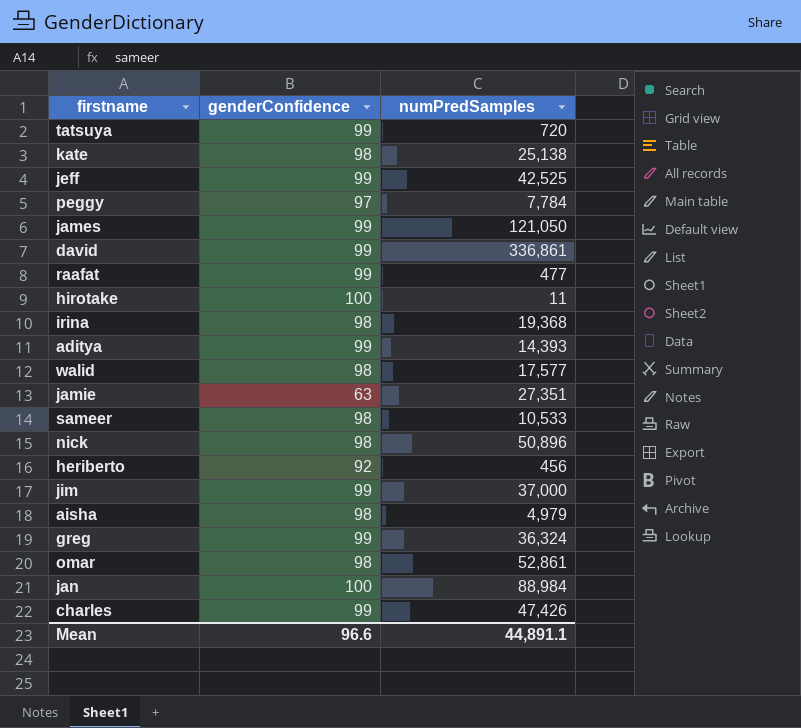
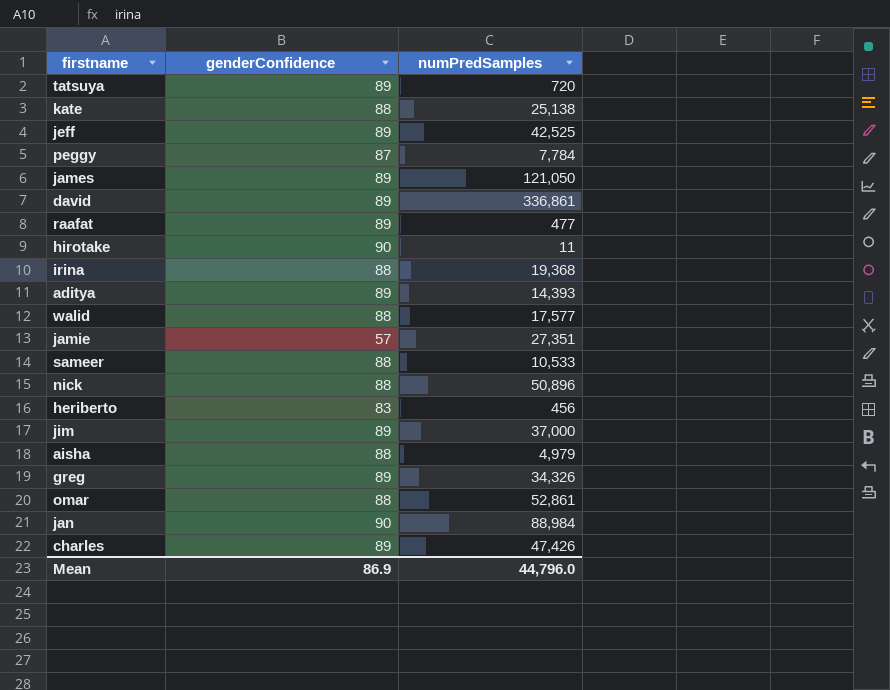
tatsuya | genderConfidence: 99 -> 89
kate | genderConfidence: 98 -> 88
jeff | genderConfidence: 99 -> 89
peggy | genderConfidence: 97 -> 87
james | genderConfidence: 99 -> 89
david | genderConfidence: 99 -> 89
raafat | genderConfidence: 99 -> 89
hirotake | genderConfidence: 100 -> 90
irina | genderConfidence: 98 -> 88
aditya | genderConfidence: 99 -> 89
walid | genderConfidence: 98 -> 88
jamie | genderConfidence: 63 -> 57
sameer | genderConfidence: 98 -> 88
nick | genderConfidence: 98 -> 88
heriberto | genderConfidence: 92 -> 83
jim | genderConfidence: 99 -> 89
aisha | genderConfidence: 98 -> 88
greg | genderConfidence: 99 -> 89
greg | numPredSamples: 36,324 -> 34,326
omar | genderConfidence: 98 -> 88
jan | genderConfidence: 100 -> 90
charles | genderConfidence: 99 -> 89
Mean | genderConfidence: 96.6 -> 86.9
Mean | numPredSamples: 44,891.1 -> 44,796.0

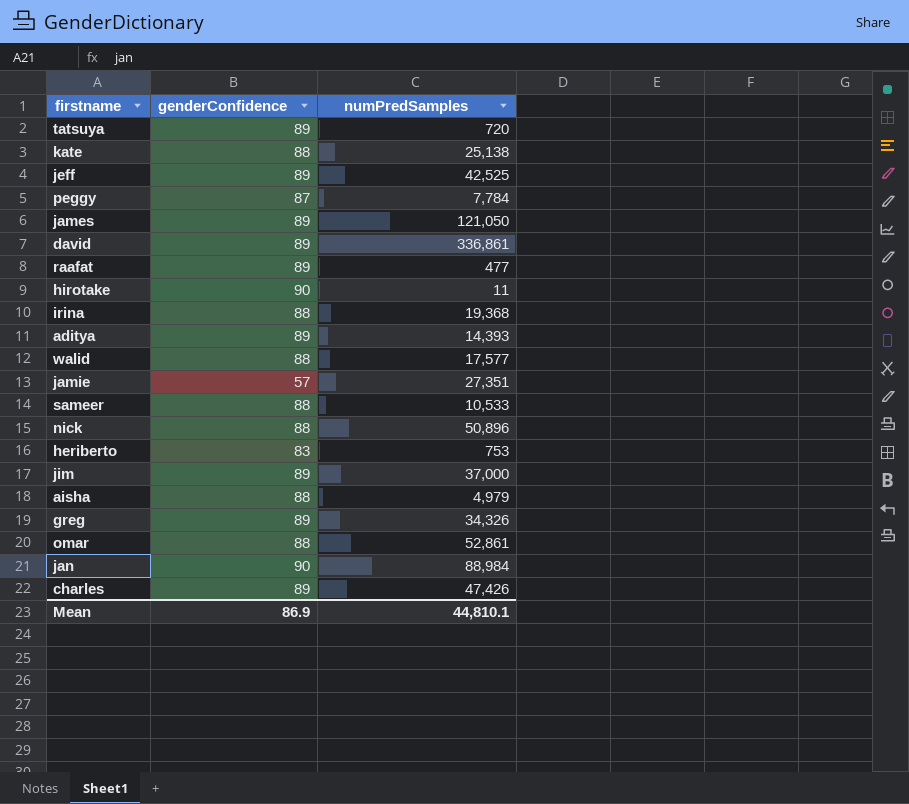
heriberto | numPredSamples: 456 -> 753
Mean | numPredSamples: 44,796.0 -> 44,810.1

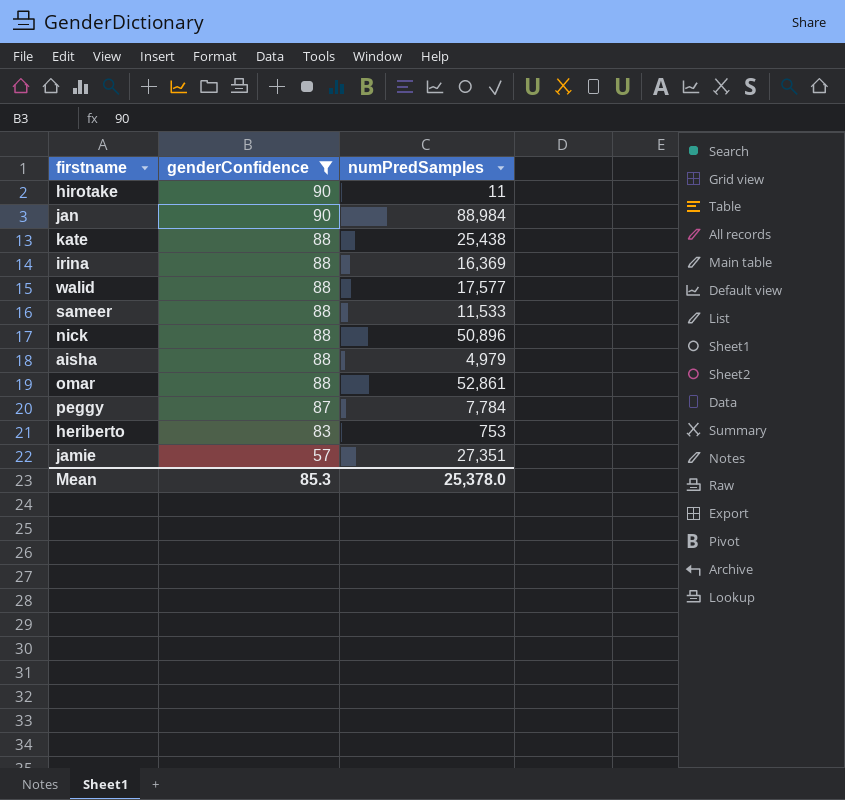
filter: none -> genderConfidence != 89
row order: none -> genderConfidence descending
kate | numPredSamples: 25,138 -> 25,438
irina | numPredSamples: 19,368 -> 16,369
sameer | numPredSamples: 10,533 -> 11,533
Mean | genderConfidence: 86.9 -> 85.3
Mean | numPredSamples: 44,810.1 -> 25,378.0

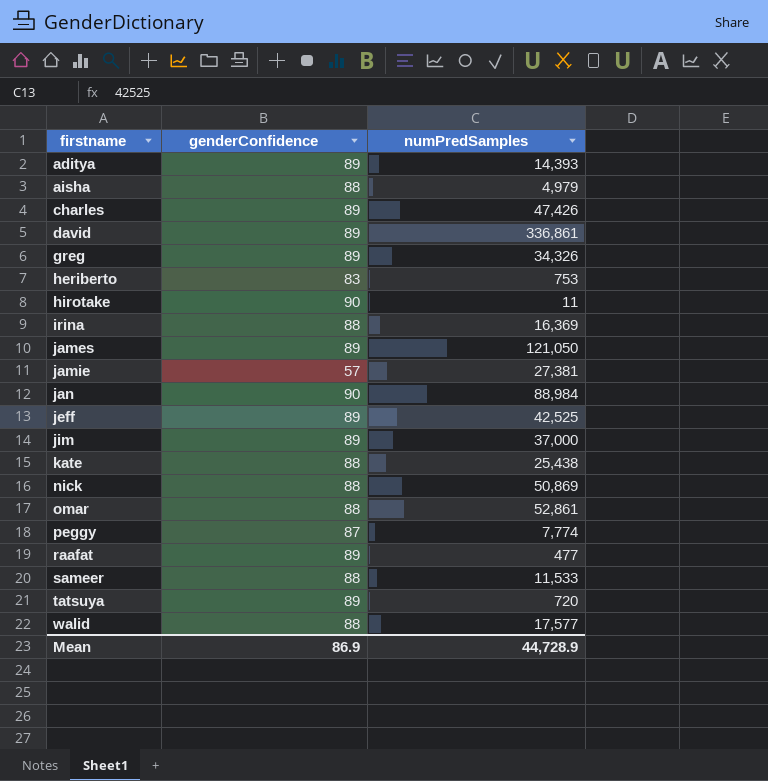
filter: genderConfidence != 89 -> none
row order: genderConfidence descending -> firstname ascending
jamie | numPredSamples: 27,351 -> 27,381
nick | numPredSamples: 50,896 -> 50,869
peggy | numPredSamples: 7,784 -> 7,774
Mean | genderConfidence: 85.3 -> 86.9
Mean | numPredSamples: 25,378.0 -> 44,728.9

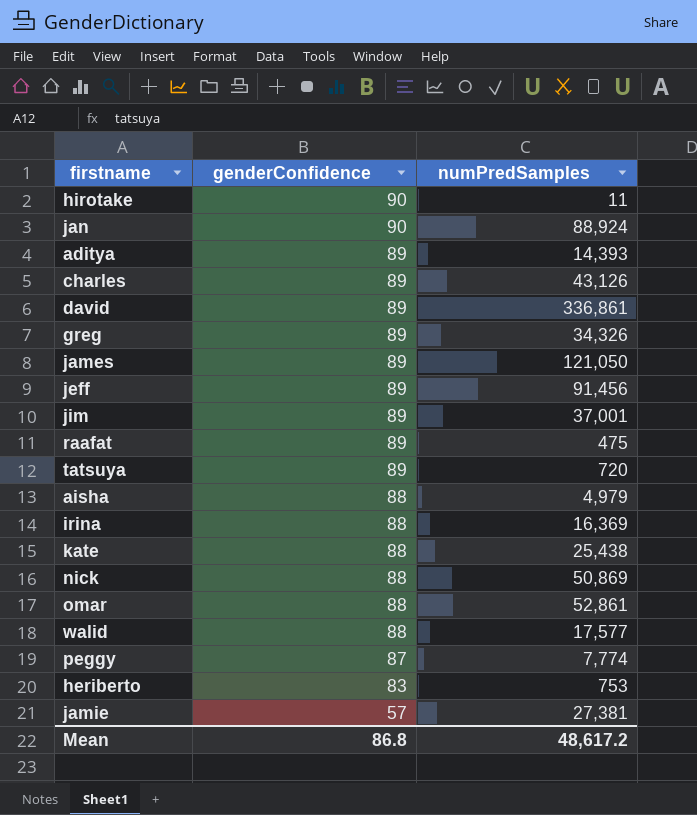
row order: firstname ascending -> genderConfidence descending
row sameer: 88 | 11,533 -> none
jan | numPredSamples: 88,984 -> 88,924
charles | numPredSamples: 47,426 -> 43,126
jeff | numPredSamples: 42,525 -> 91,456
jim | numPredSamples: 37,000 -> 37,001
raafat | numPredSamples: 477 -> 475
Mean | genderConfidence: 86.9 -> 86.8
Mean | numPredSamples: 44,728.9 -> 48,617.2

